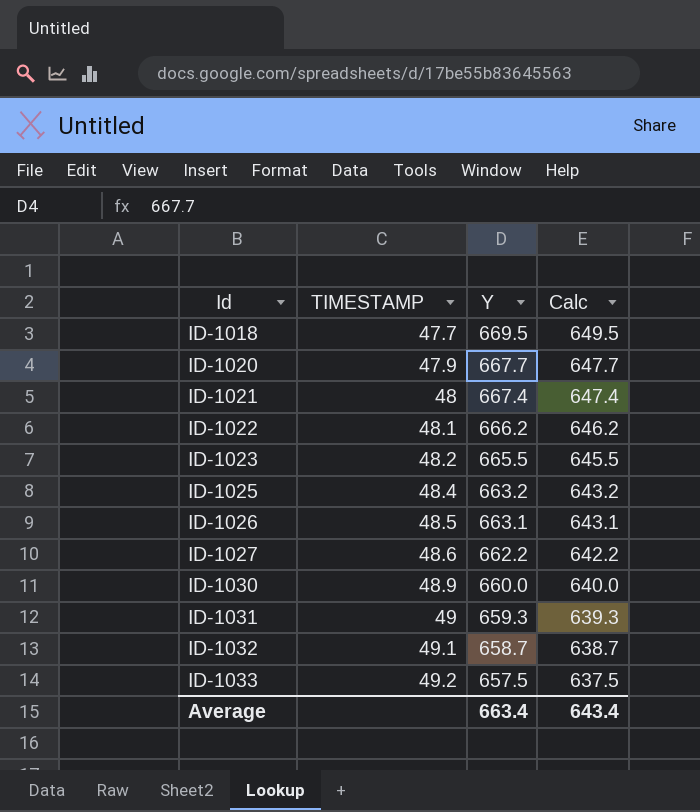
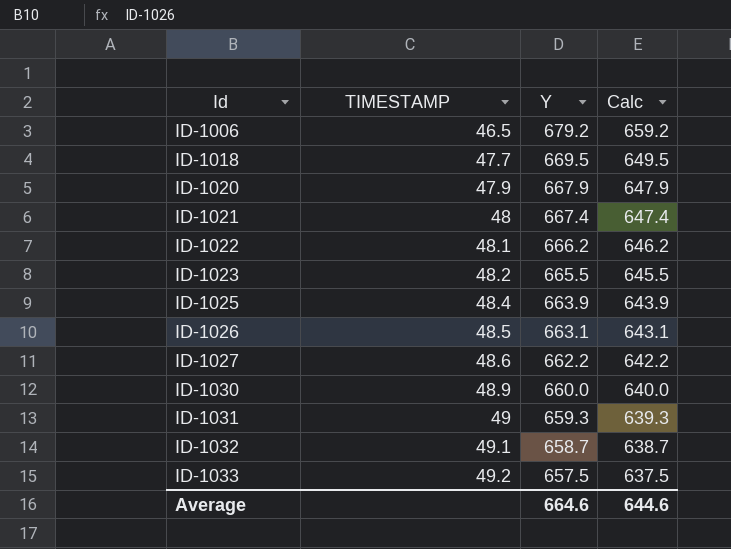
row ID-1006: none -> 46.5 | 679.2 | 659.2
ID-1020 | Y: 667.7 -> 667.9
ID-1020 | Calc: 647.7 -> 647.9
ID-1025 | Y: 663.2 -> 663.9
ID-1025 | Calc: 643.2 -> 643.9
Average | Y: 663.4 -> 664.6
Average | Calc: 643.4 -> 644.6

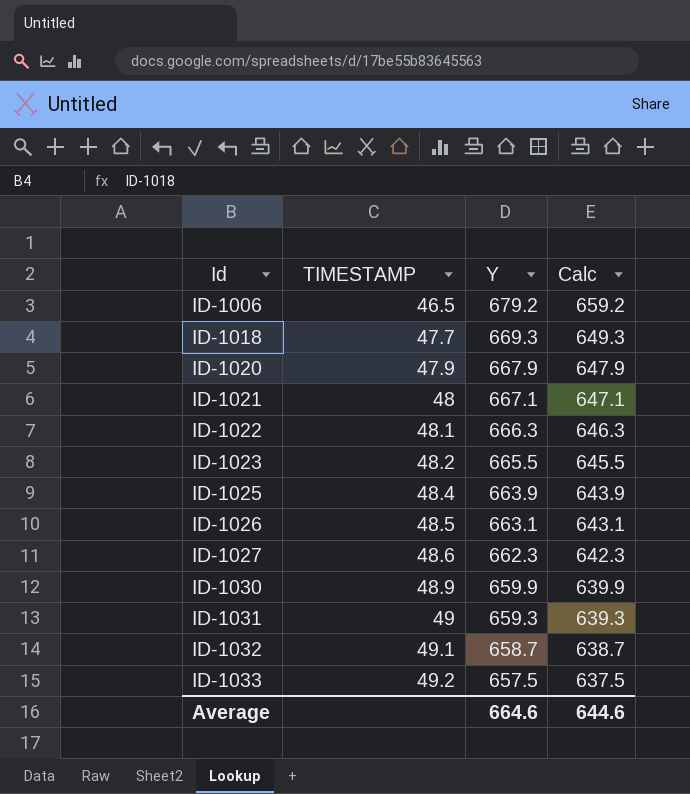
ID-1018 | Y: 669.5 -> 669.3
ID-1018 | Calc: 649.5 -> 649.3
ID-1021 | Y: 667.4 -> 667.1
ID-1021 | Calc: 647.4 -> 647.1
ID-1022 | Y: 666.2 -> 666.3
ID-1022 | Calc: 646.2 -> 646.3
ID-1027 | Y: 662.2 -> 662.3
ID-1027 | Calc: 642.2 -> 642.3
ID-1030 | Y: 660.0 -> 659.9
ID-1030 | Calc: 640.0 -> 639.9

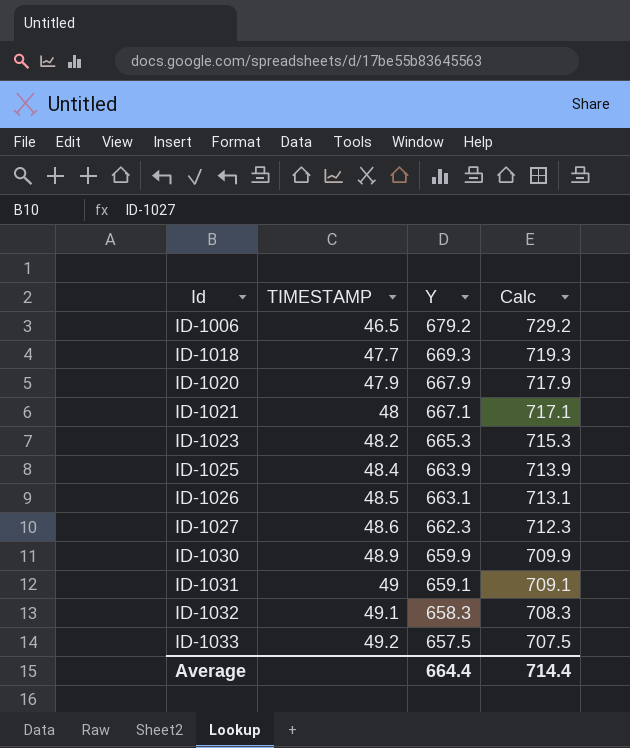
column Calc | formula: [Y] - 20 -> [Y] + 50
row ID-1022: 48.1 | 666.3 | 646.3 -> none
ID-1023 | Y: 665.5 -> 665.3
ID-1031 | Y: 659.3 -> 659.1
ID-1032 | Y: 658.7 -> 658.3
Average | Y: 664.6 -> 664.4
Average | Calc: 644.6 -> 714.4

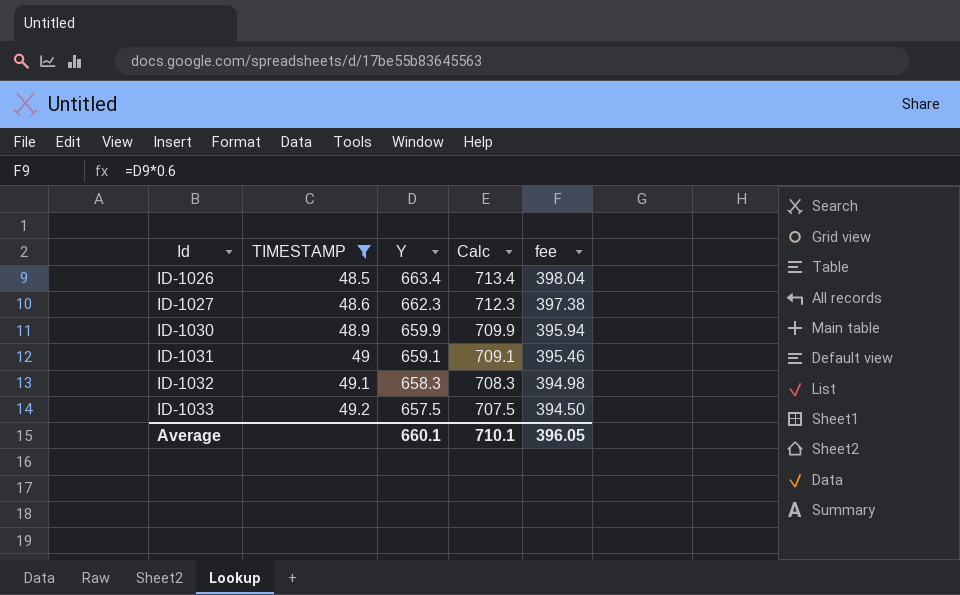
filter: none -> TIMESTAMP >= 48.5
column fee | formula: none -> [Y] * 0.6
ID-1026 | Y: 663.1 -> 663.4
ID-1026 | Calc: 713.1 -> 713.4
Average | Y: 664.4 -> 660.1
Average | Calc: 714.4 -> 710.1

